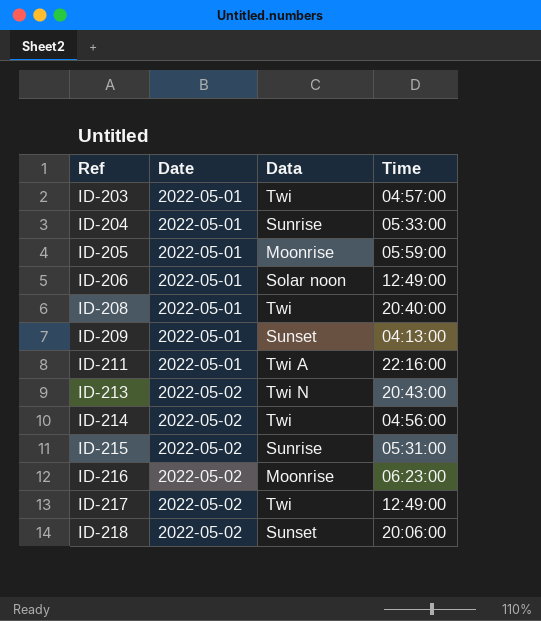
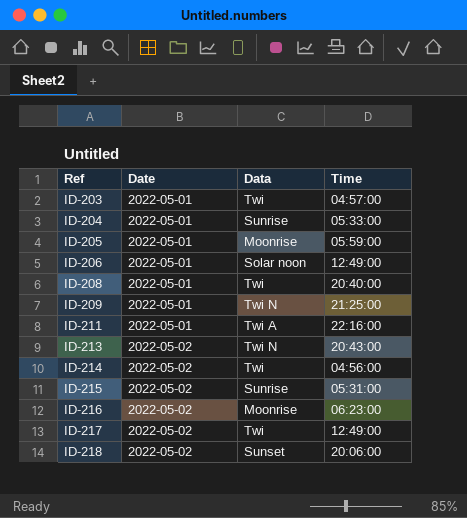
ID-209 | Data: Sunset -> Twi N
ID-209 | Time: 04:13:00 -> 21:25:00

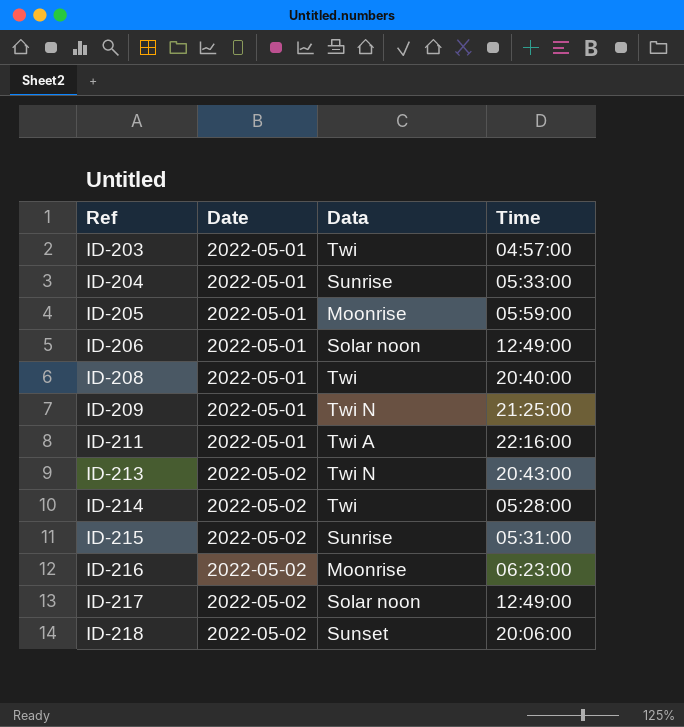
ID-214 | Time: 04:56:00 -> 05:28:00
ID-217 | Data: Twi -> Solar noon

